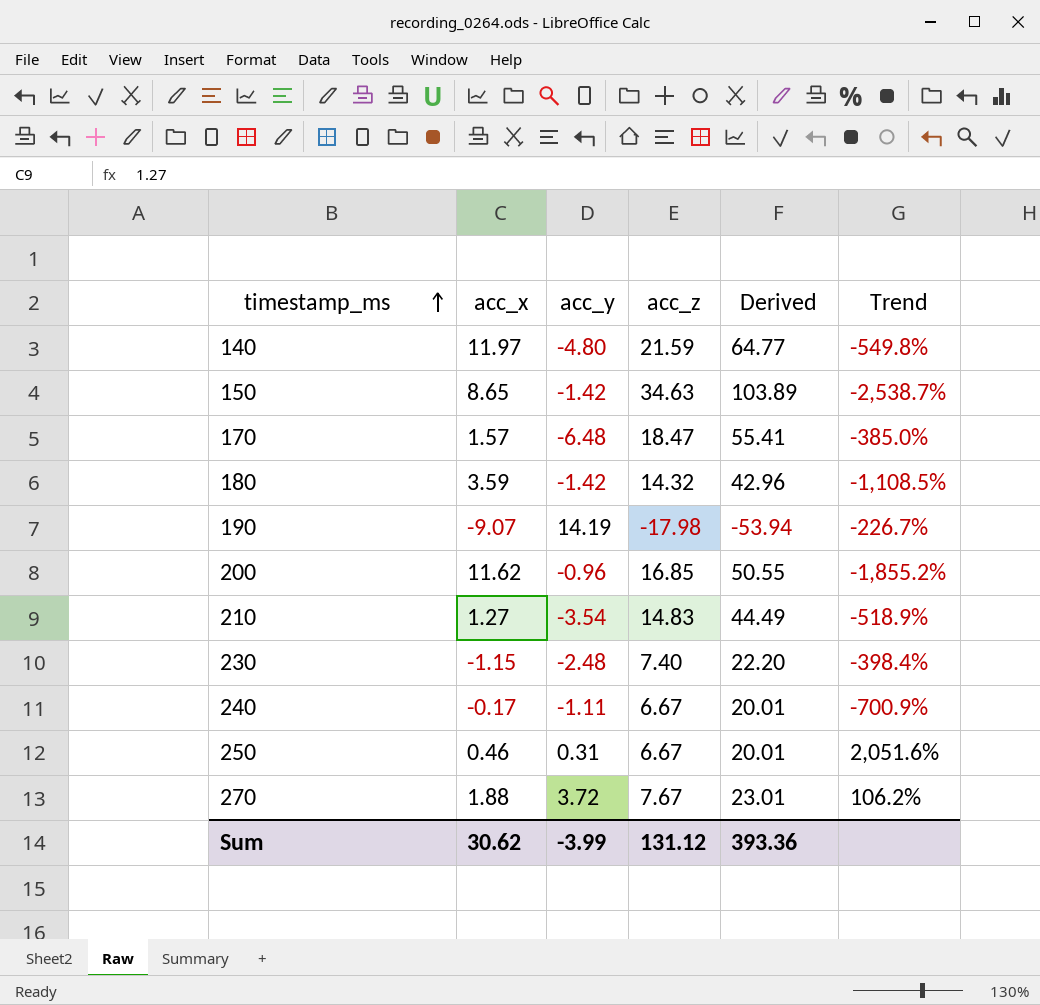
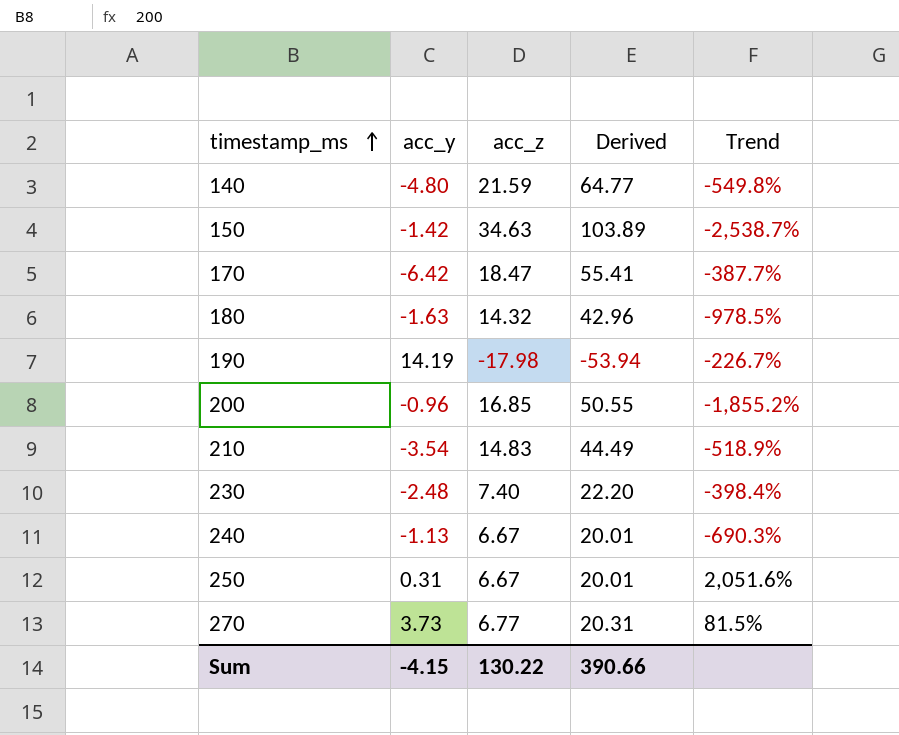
column acc_x | position: 2 -> none
170 | acc_y: -6.48 -> -6.42
170 | Trend: -385.0% -> -387.7%
180 | acc_y: -1.42 -> -1.63
180 | Trend: -1,108.5% -> -978.5%
240 | acc_y: -1.11 -> -1.13
240 | Trend: -700.9% -> -690.3%
270 | acc_y: 3.72 -> 3.73
270 | acc_z: 7.67 -> 6.77
270 | Derived: 23.01 -> 20.31
270 | Trend: 106.2% -> 81.5%
Sum | acc_y: -3.99 -> -4.15
Sum | acc_z: 131.12 -> 130.22
Sum | Derived: 393.36 -> 390.66

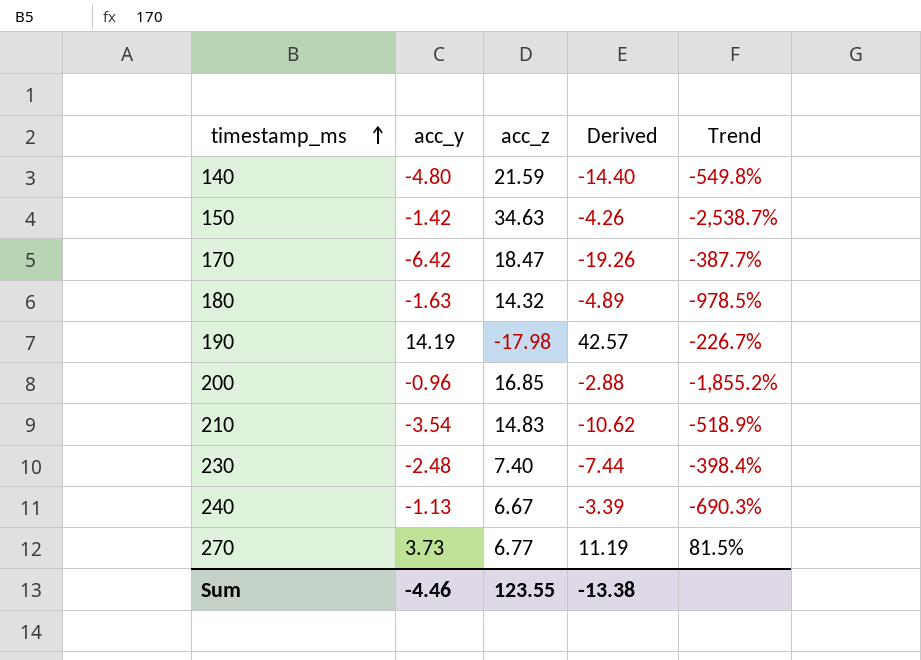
column Derived | formula: [acc_z] * 3 -> [acc_y] * 3
row 250: 0.31 | 6.67 | 20.01 | 2,051.6% -> none
Sum | acc_y: -4.15 -> -4.46
Sum | acc_z: 130.22 -> 123.55
Sum | Derived: 390.66 -> -13.38

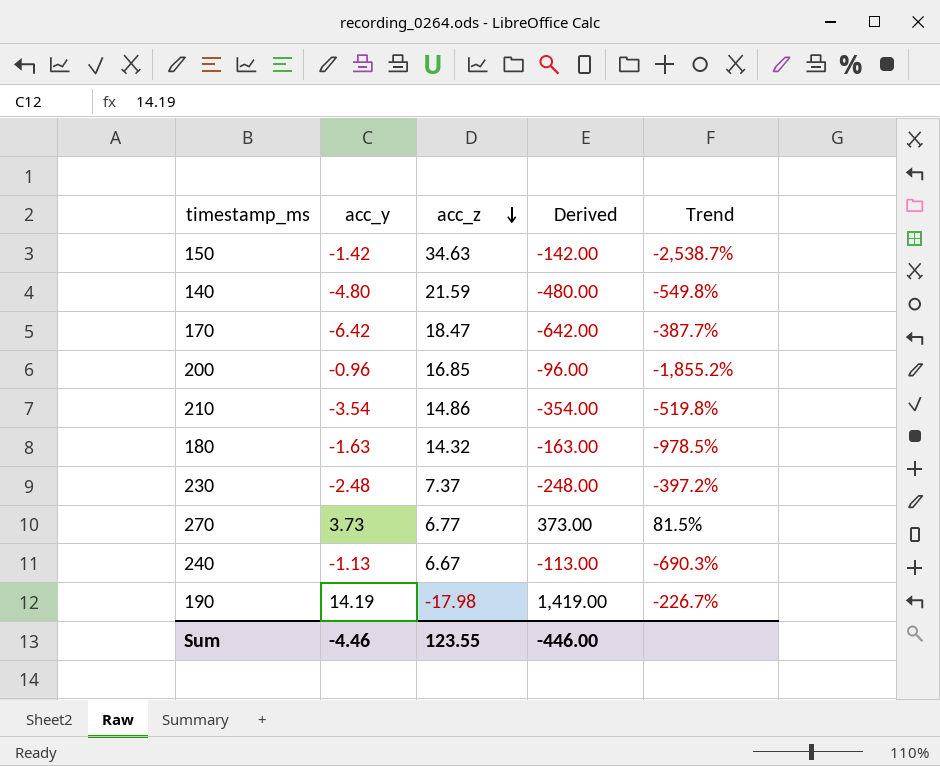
row order: timestamp_ms ascending -> acc_z descending
column Derived | formula: [acc_y] * 3 -> [acc_y] * 100
210 | acc_z: 14.83 -> 14.86
210 | Trend: -518.9% -> -519.8%
230 | acc_z: 7.40 -> 7.37
230 | Trend: -398.4% -> -397.2%
Sum | Derived: -13.38 -> -446.00

